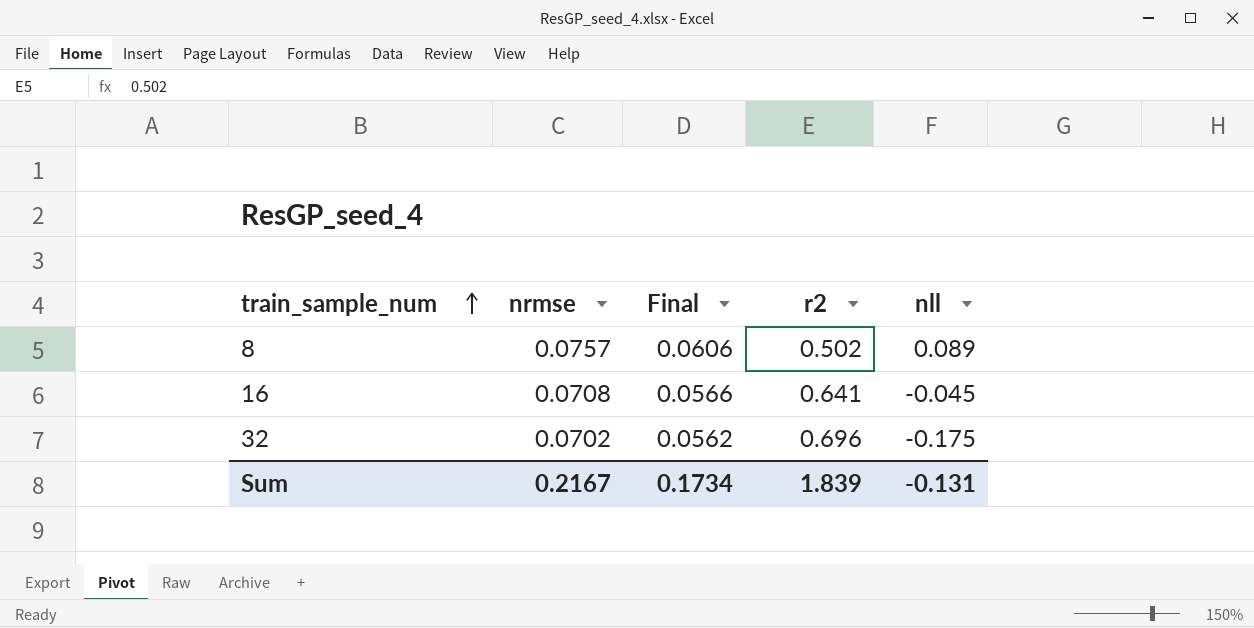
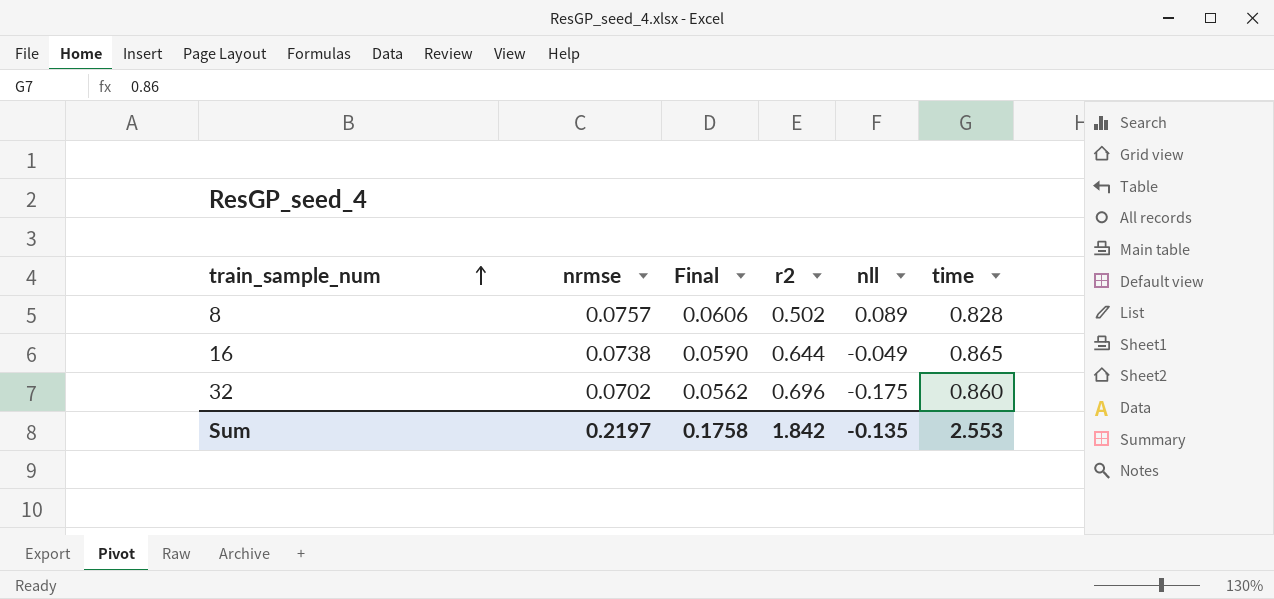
column time | position: none -> 6
16 | nrmse: 0.0708 -> 0.0738
16 | Final: 0.0566 -> 0.0590
16 | r2: 0.641 -> 0.644
16 | nll: -0.045 -> -0.049
Sum | nrmse: 0.2167 -> 0.2197
Sum | Final: 0.1734 -> 0.1758
Sum | r2: 1.839 -> 1.842
Sum | nll: -0.131 -> -0.135

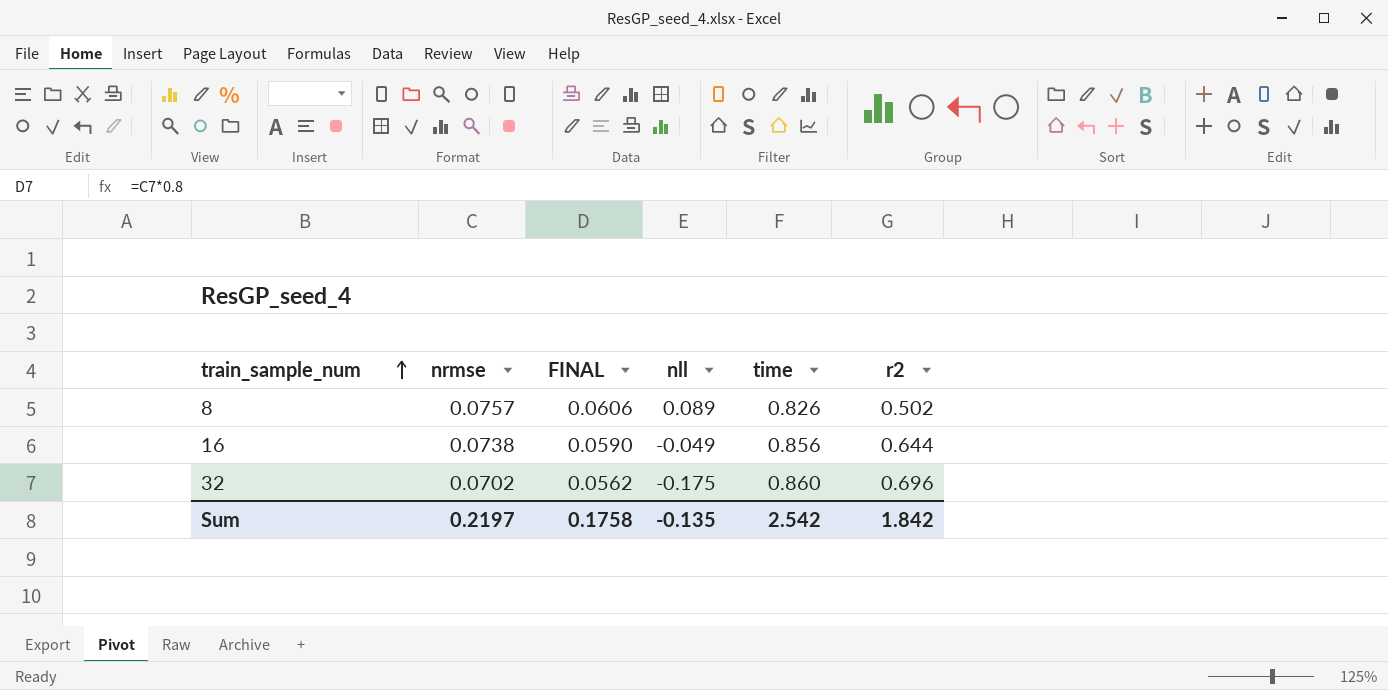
column name: Final -> FINAL
column r2 | position: 4 -> 6
8 | time: 0.828 -> 0.826
16 | time: 0.865 -> 0.856
Sum | time: 2.553 -> 2.542

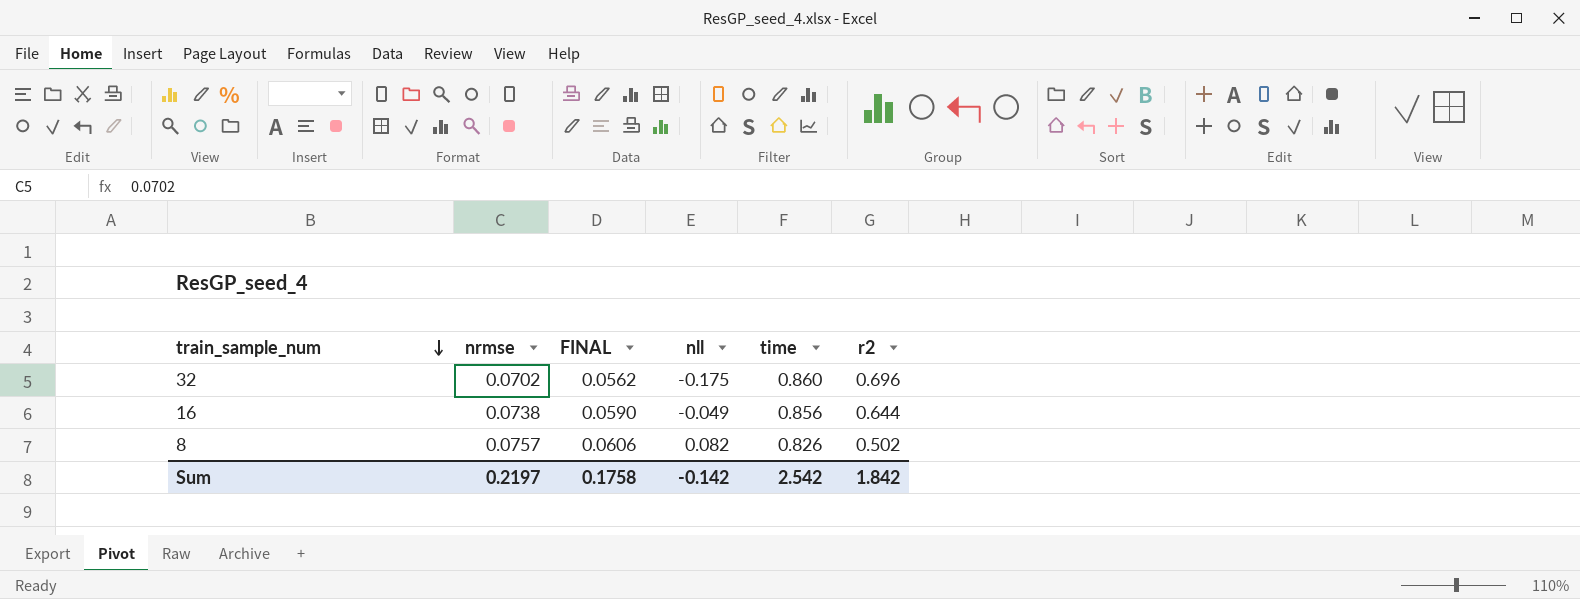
row order: train_sample_num ascending -> train_sample_num descending
8 | nll: 0.089 -> 0.082
Sum | nll: -0.135 -> -0.142

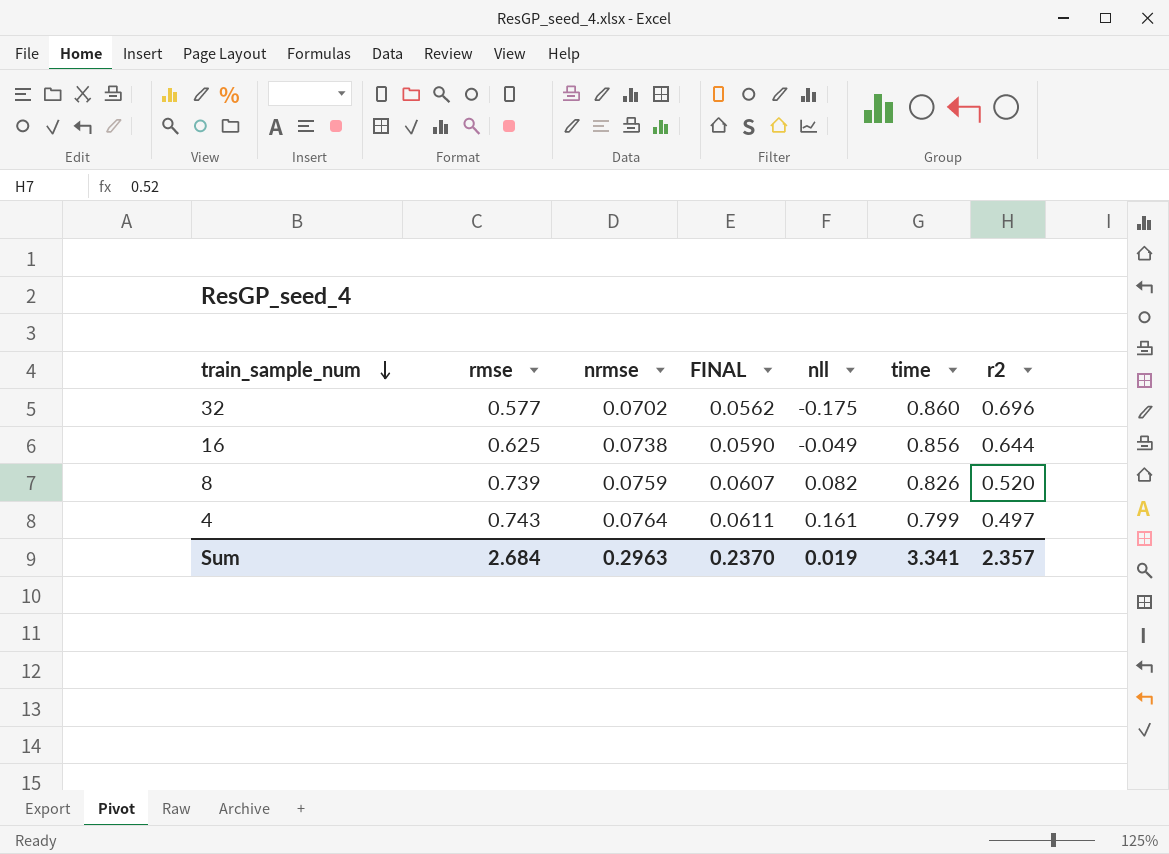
column rmse | position: none -> 2
8 | nrmse: 0.0757 -> 0.0759
8 | FINAL: 0.0606 -> 0.0607
8 | r2: 0.502 -> 0.520
row 4: none -> 0.743 | 0.0764 | 0.0611 | 0.161 | 0.799 | 0.497
Sum | nrmse: 0.2197 -> 0.2963
Sum | FINAL: 0.1758 -> 0.2370
Sum | nll: -0.142 -> 0.019
Sum | time: 2.542 -> 3.341
Sum | r2: 1.842 -> 2.357

